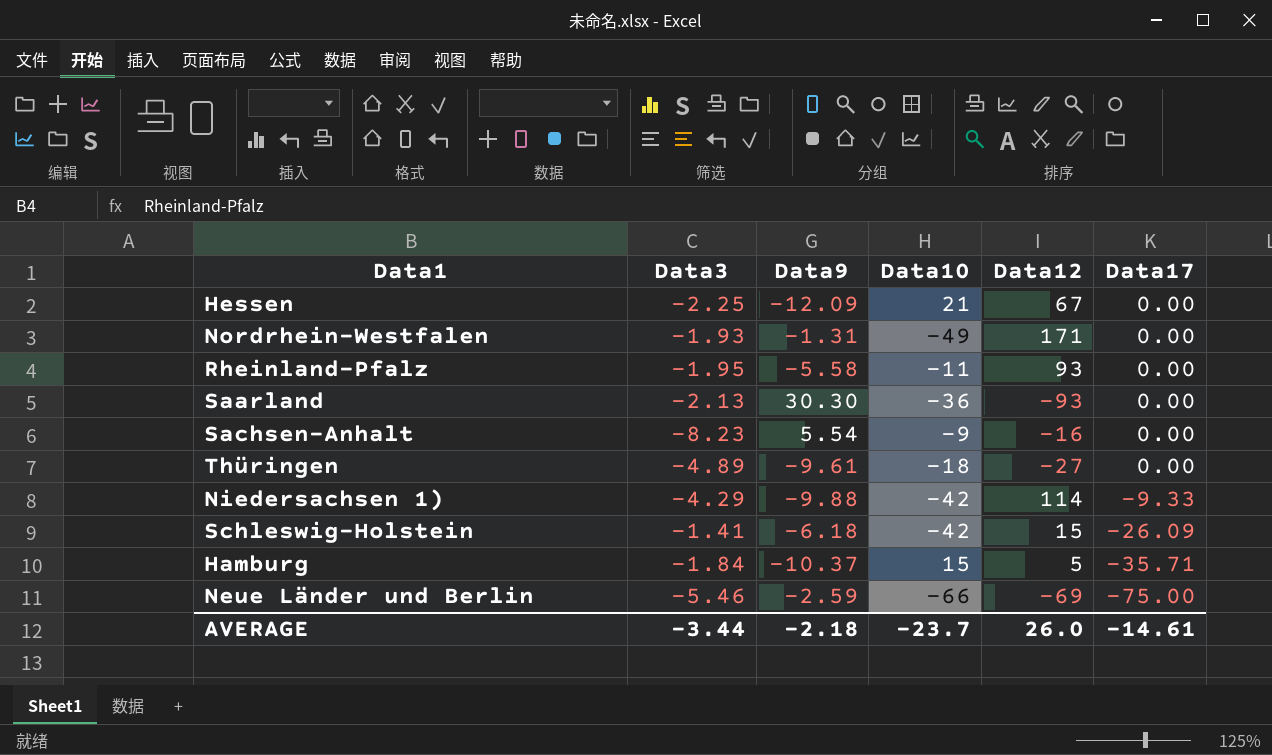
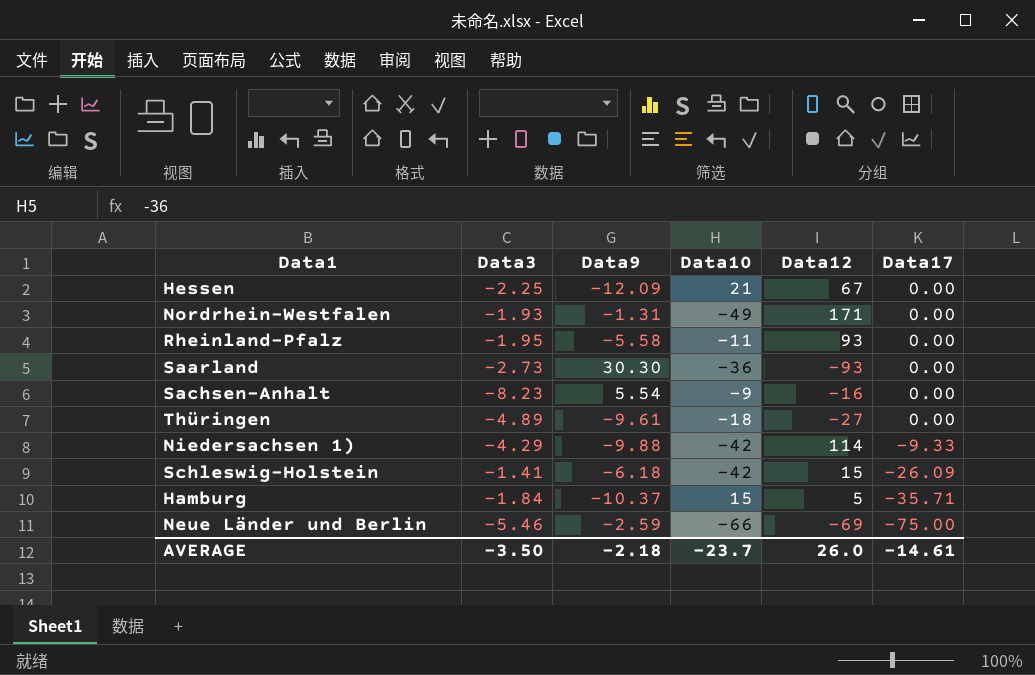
Saarland | Data3: -2.13 -> -2.73
AVERAGE | Data3: -3.44 -> -3.50

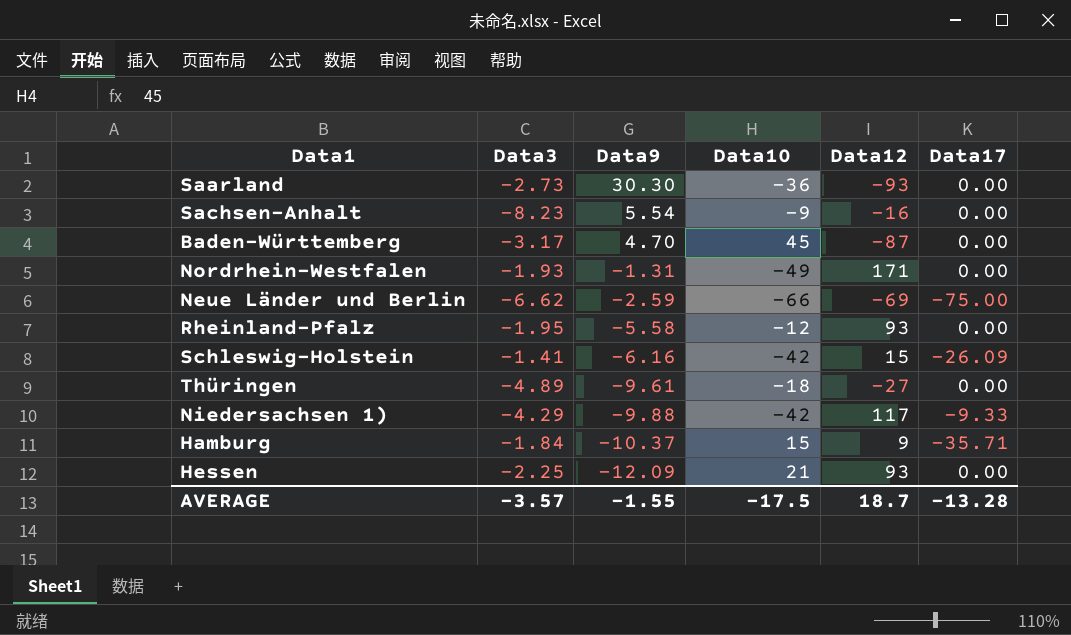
row order: Data17 descending -> Data9 descending
row Baden-Württemberg: none -> -3.17 | 4.70 | 45 | -87 | 0.00
Neue Länder und Berlin | Data3: -5.46 -> -6.62
Rheinland-Pfalz | Data10: -11 -> -12
Schleswig-Holstein | Data9: -6.18 -> -6.16
Niedersachsen 1) | Data12: 114 -> 117
Hamburg | Data12: 5 -> 9
Hessen | Data12: 67 -> 93
AVERAGE | Data3: -3.50 -> -3.57
AVERAGE | Data9: -2.18 -> -1.55
AVERAGE | Data10: -23.7 -> -17.5
AVERAGE | Data12: 26.0 -> 18.7
AVERAGE | Data17: -14.61 -> -13.28

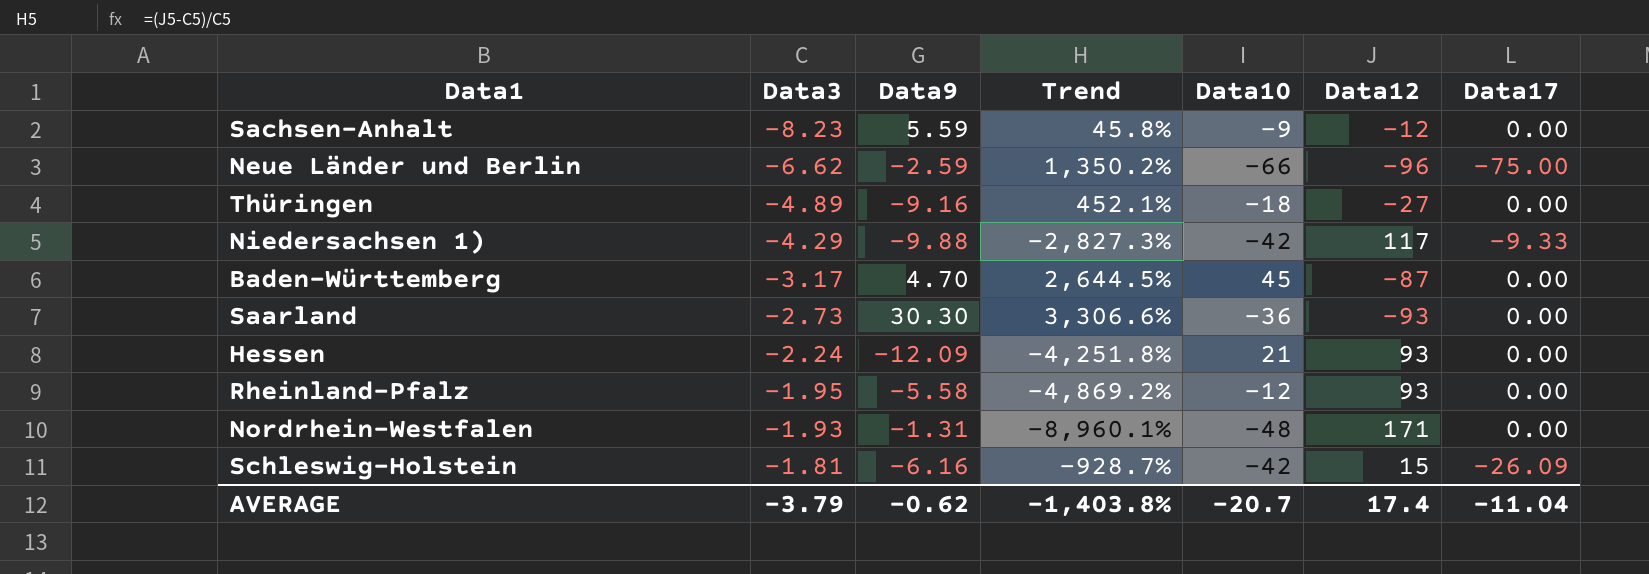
row order: Data9 descending -> Data3 ascending
column Trend | formula: none -> ([Data12] - [Data3]) / [Data3]
row Hamburg: -1.84 | -10.37 | 15 | 9 | -35.71 -> none
Sachsen-Anhalt | Data9: 5.54 -> 5.59
Sachsen-Anhalt | Data12: -16 -> -12
Neue Länder und Berlin | Data12: -69 -> -96
Thüringen | Data9: -9.61 -> -9.16
Hessen | Data3: -2.25 -> -2.24
Nordrhein-Westfalen | Data10: -49 -> -48
Schleswig-Holstein | Data3: -1.41 -> -1.81
AVERAGE | Data3: -3.57 -> -3.79
AVERAGE | Data9: -1.55 -> -0.62
AVERAGE | Data10: -17.5 -> -20.7
AVERAGE | Data12: 18.7 -> 17.4
AVERAGE | Data17: -13.28 -> -11.04

